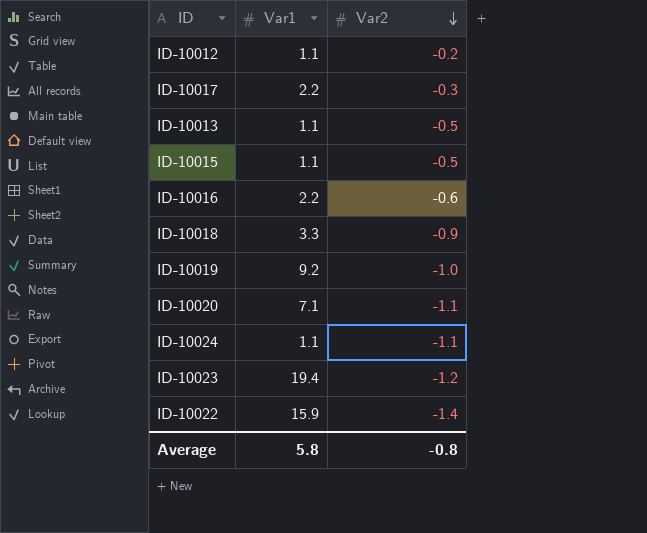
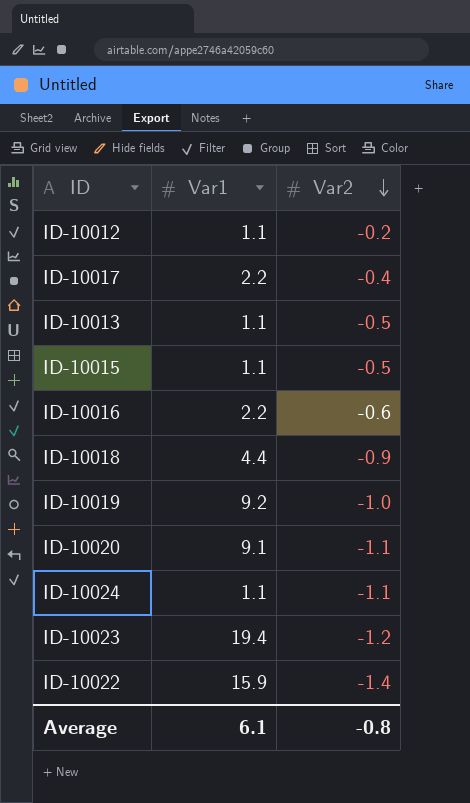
ID-10017 | Var2: -0.3 -> -0.4
ID-10018 | Var1: 3.3 -> 4.4
ID-10020 | Var1: 7.1 -> 9.1
Average | Var1: 5.8 -> 6.1

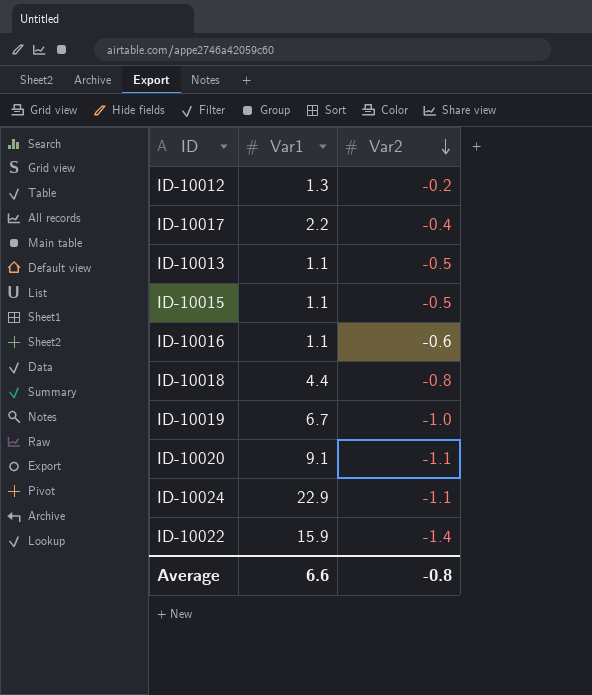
row ID-10023: 19.4 | -1.2 -> none
ID-10012 | Var1: 1.1 -> 1.3
ID-10016 | Var1: 2.2 -> 1.1
ID-10018 | Var2: -0.9 -> -0.8
ID-10019 | Var1: 9.2 -> 6.7
ID-10024 | Var1: 1.1 -> 22.9
Average | Var1: 6.1 -> 6.6

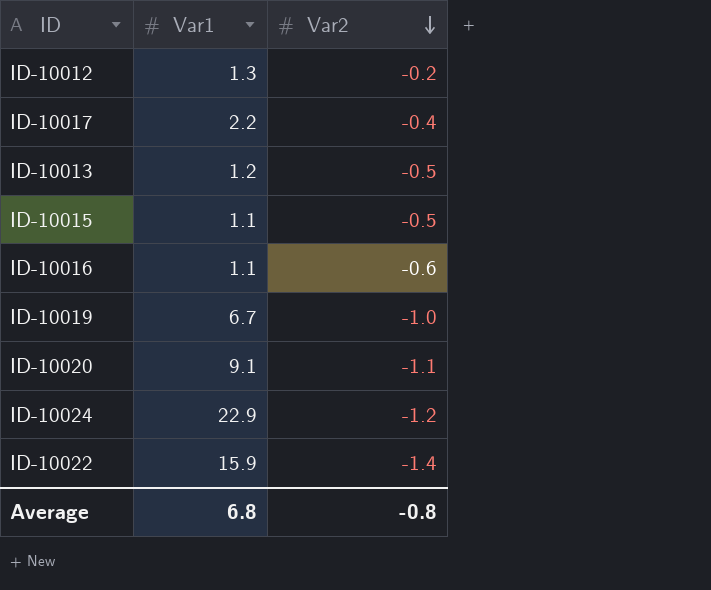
row ID-10018: 4.4 | -0.8 -> none
ID-10013 | Var1: 1.1 -> 1.2
ID-10024 | Var2: -1.1 -> -1.2
Average | Var1: 6.6 -> 6.8

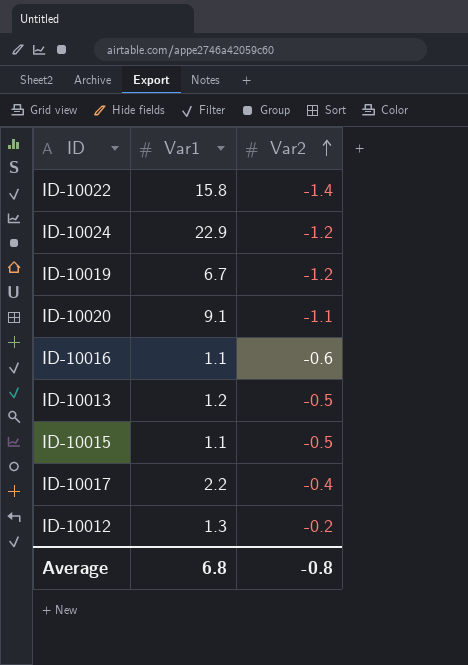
row order: Var2 descending -> Var2 ascending
ID-10022 | Var1: 15.9 -> 15.8
ID-10019 | Var2: -1.0 -> -1.2

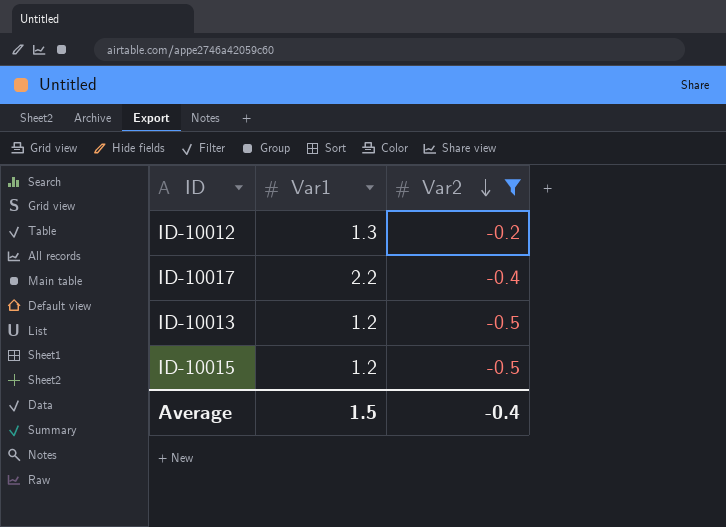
filter: none -> Var2 >= -0.5
row order: Var2 ascending -> Var2 descending
ID-10015 | Var1: 1.1 -> 1.2
Average | Var1: 6.8 -> 1.5
Average | Var2: -0.8 -> -0.4

